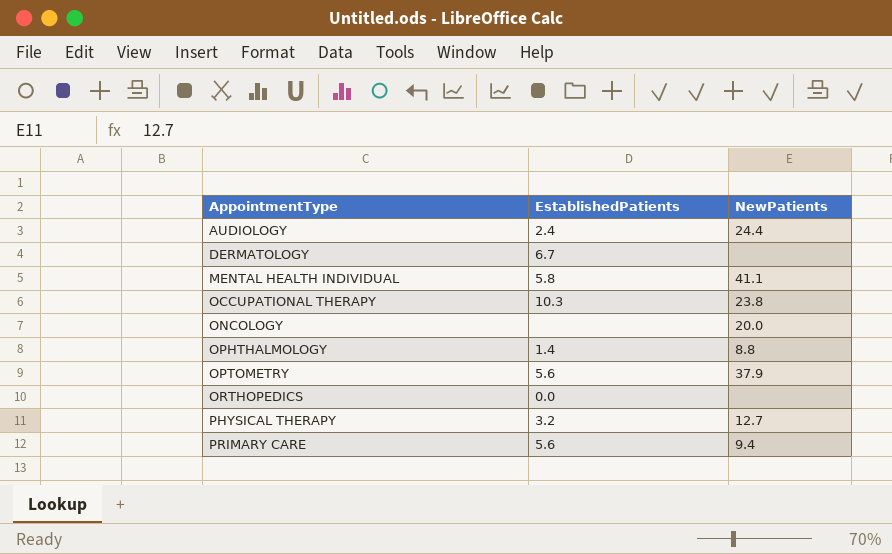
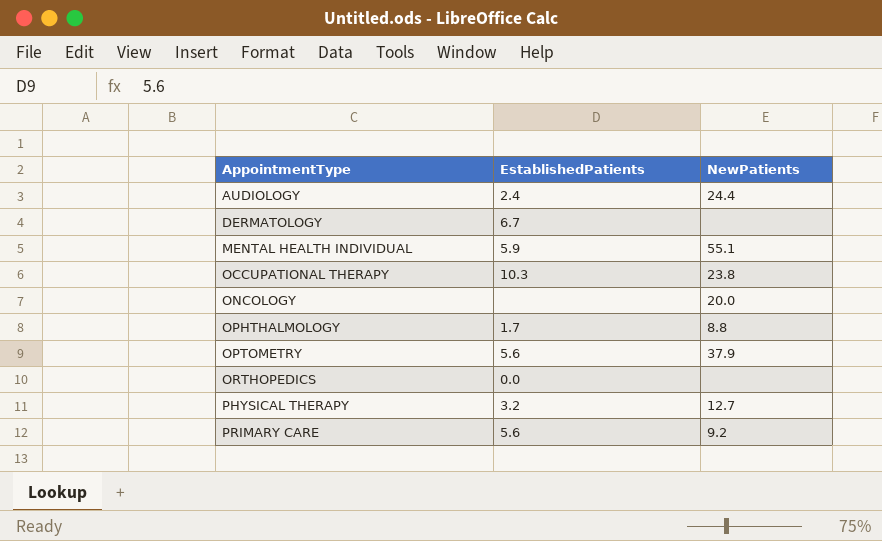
MENTAL HEALTH INDIVIDUAL | EstablishedPatients: 5.8 -> 5.9
MENTAL HEALTH INDIVIDUAL | NewPatients: 41.1 -> 55.1
OPHTHALMOLOGY | EstablishedPatients: 1.4 -> 1.7
PRIMARY CARE | NewPatients: 9.4 -> 9.2

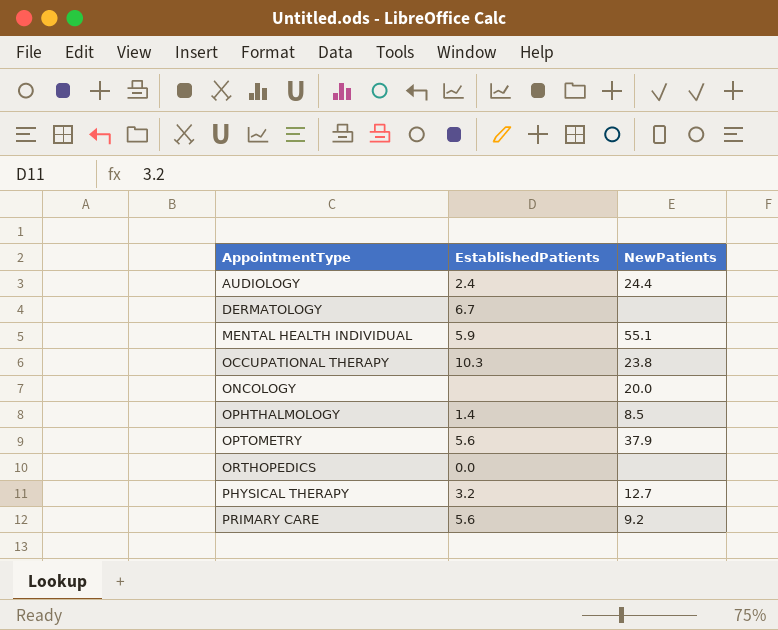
OPHTHALMOLOGY | EstablishedPatients: 1.7 -> 1.4
OPHTHALMOLOGY | NewPatients: 8.8 -> 8.5

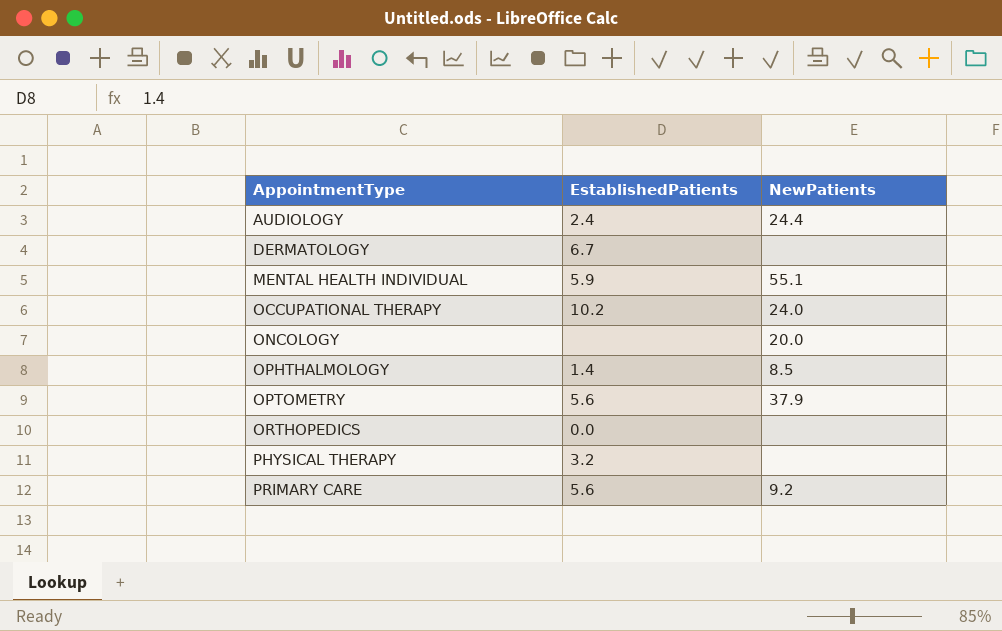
OCCUPATIONAL THERAPY | EstablishedPatients: 10.3 -> 10.2
OCCUPATIONAL THERAPY | NewPatients: 23.8 -> 24.0
PHYSICAL THERAPY | NewPatients: 12.7 -> none

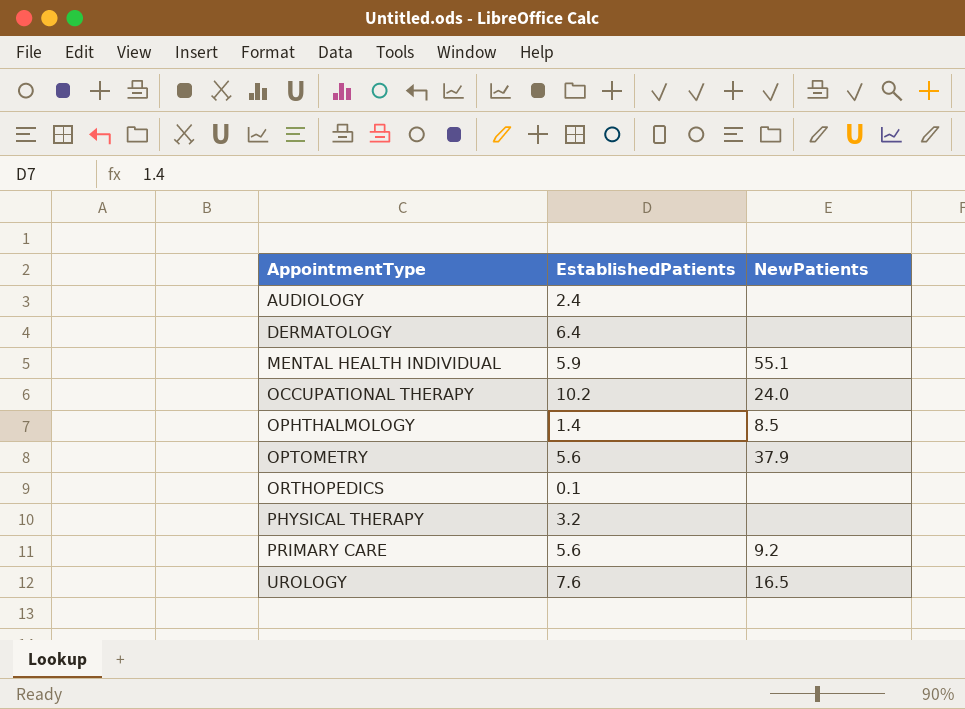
row ONCOLOGY: none | 20.0 -> none
AUDIOLOGY | NewPatients: 24.4 -> none
DERMATOLOGY | EstablishedPatients: 6.7 -> 6.4
ORTHOPEDICS | EstablishedPatients: 0.0 -> 0.1
row UROLOGY: none -> 7.6 | 16.5

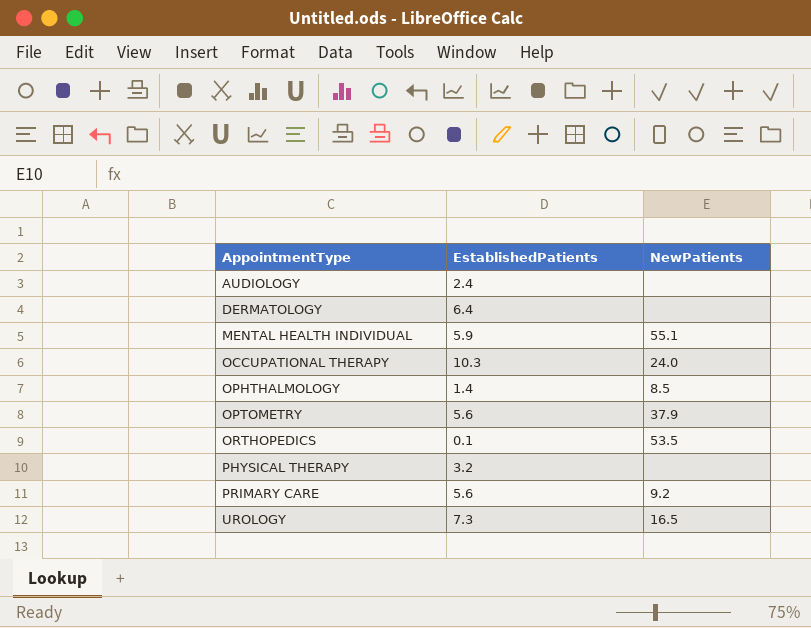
OCCUPATIONAL THERAPY | EstablishedPatients: 10.2 -> 10.3
ORTHOPEDICS | NewPatients: none -> 53.5
UROLOGY | EstablishedPatients: 7.6 -> 7.3

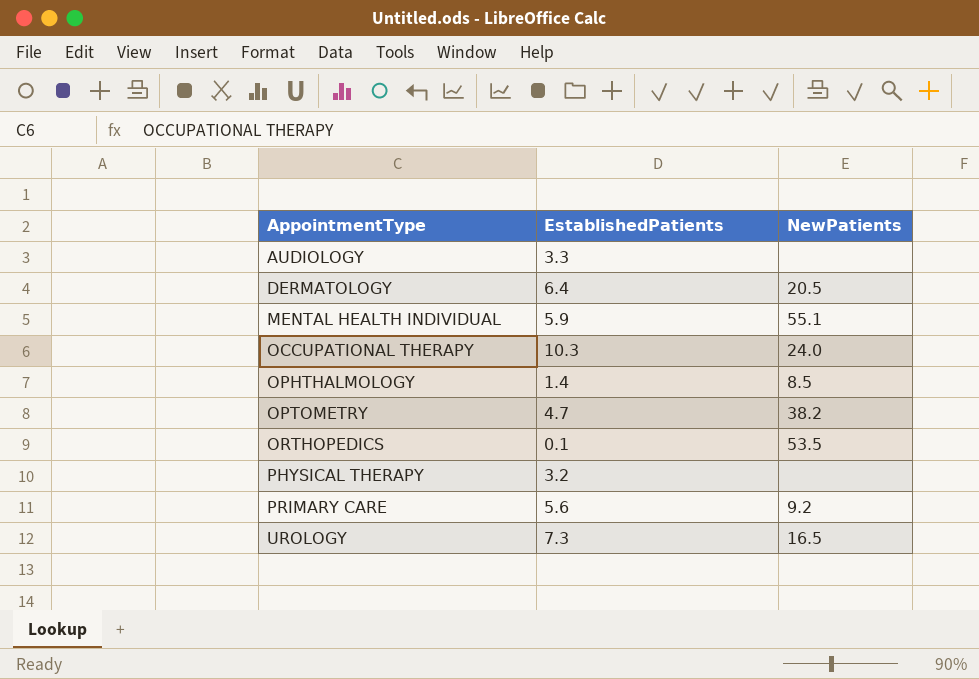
AUDIOLOGY | EstablishedPatients: 2.4 -> 3.3
DERMATOLOGY | NewPatients: none -> 20.5
OPTOMETRY | EstablishedPatients: 5.6 -> 4.7
OPTOMETRY | NewPatients: 37.9 -> 38.2

